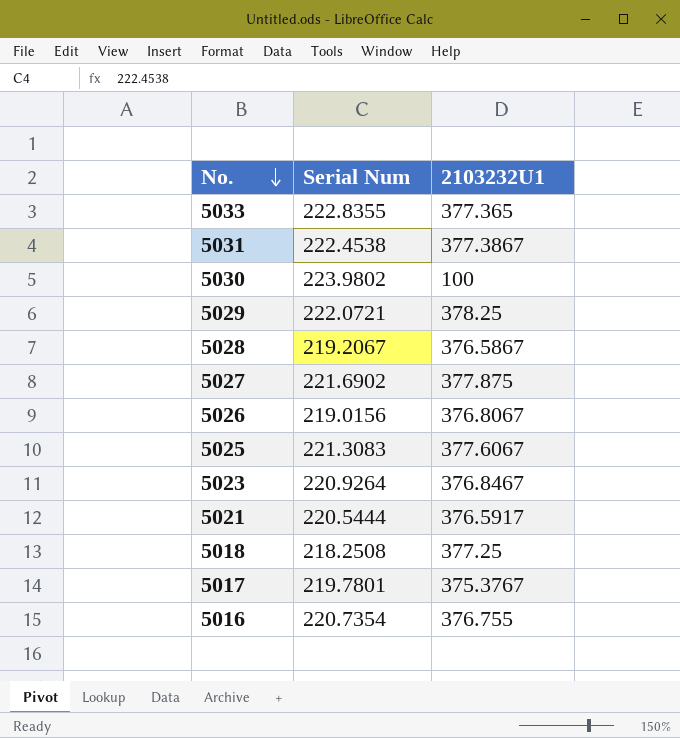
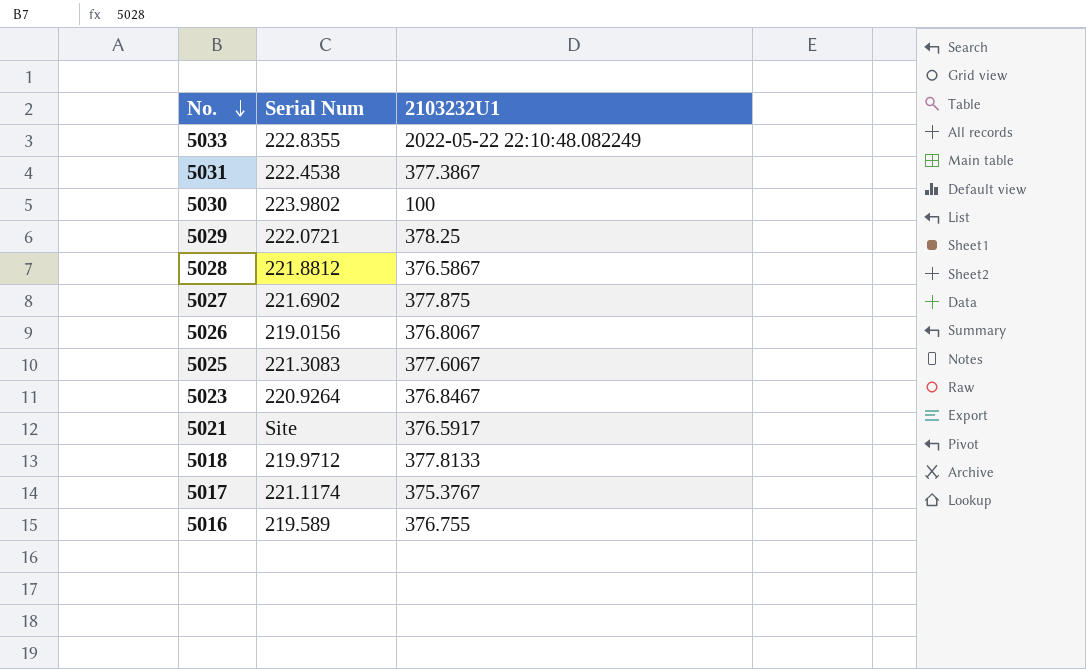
5033 | 2103232U1: 377.365 -> 2022-05-22 22:10:48.082249
5028 | Serial Num: 219.2067 -> 221.8812
5021 | Serial Num: 220.5444 -> Site
5018 | Serial Num: 218.2508 -> 219.9712
5018 | 2103232U1: 377.25 -> 377.8133
5017 | Serial Num: 219.7801 -> 221.1174
5016 | Serial Num: 220.7354 -> 219.589

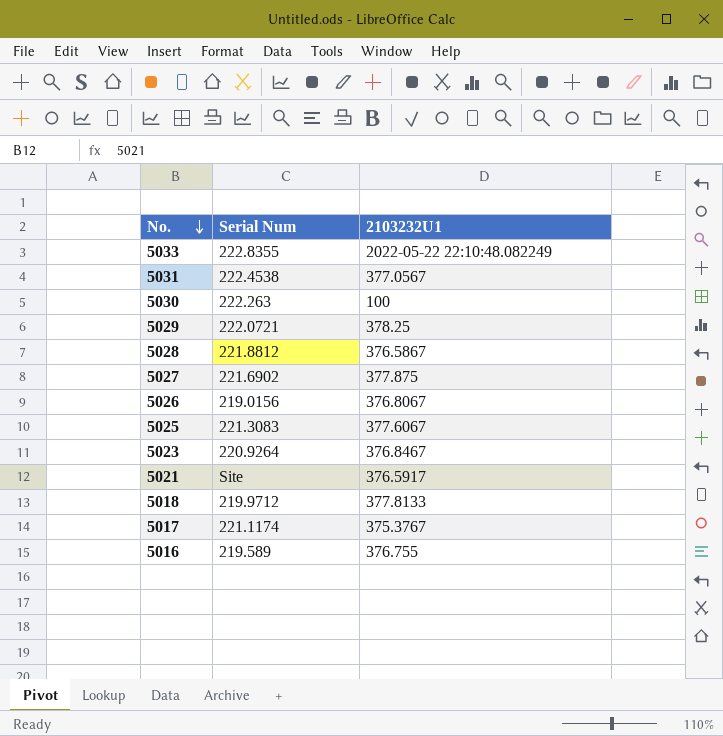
5031 | 2103232U1: 377.3867 -> 377.0567
5030 | Serial Num: 223.9802 -> 222.263

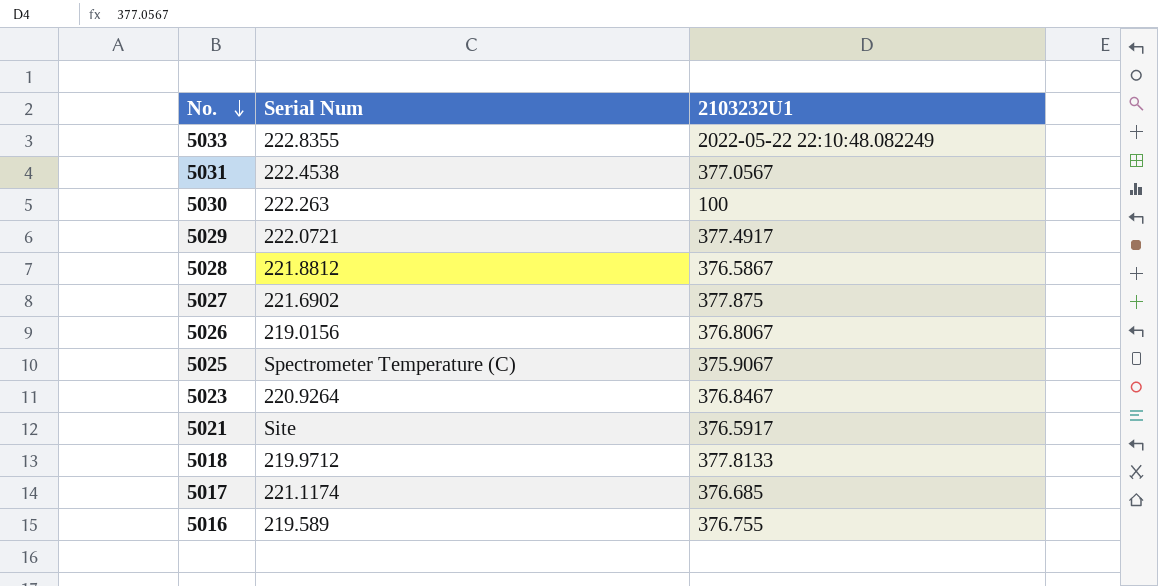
5029 | 2103232U1: 378.25 -> 377.4917
5025 | Serial Num: 221.3083 -> Spectrometer Temperature (C)
5025 | 2103232U1: 377.6067 -> 375.9067
5017 | 2103232U1: 375.3767 -> 376.685

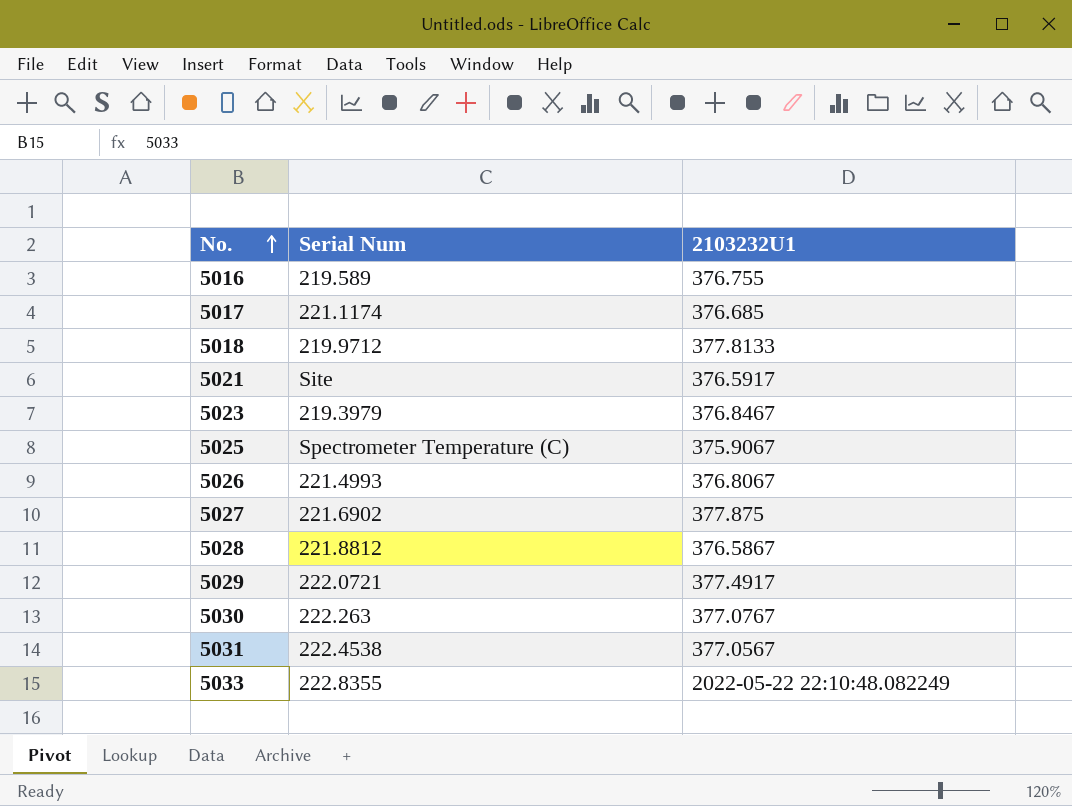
row order: No. descending -> No. ascending
5023 | Serial Num: 220.9264 -> 219.3979
5026 | Serial Num: 219.0156 -> 221.4993
5030 | 2103232U1: 100 -> 377.0767

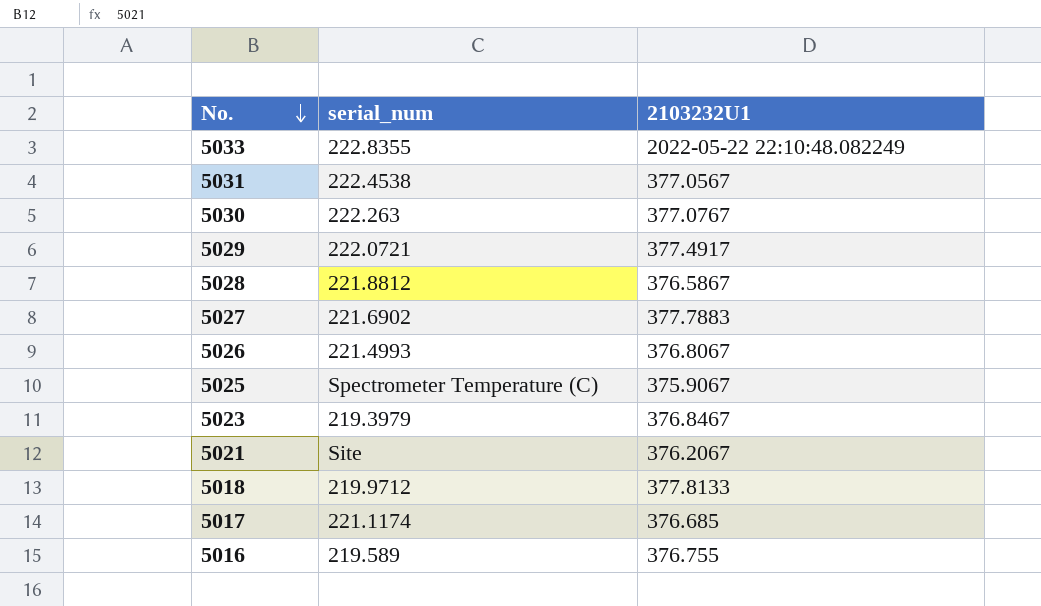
row order: No. ascending -> No. descending
column name: Serial Num -> serial_num
5027 | 2103232U1: 377.875 -> 377.7883
5021 | 2103232U1: 376.5917 -> 376.2067

